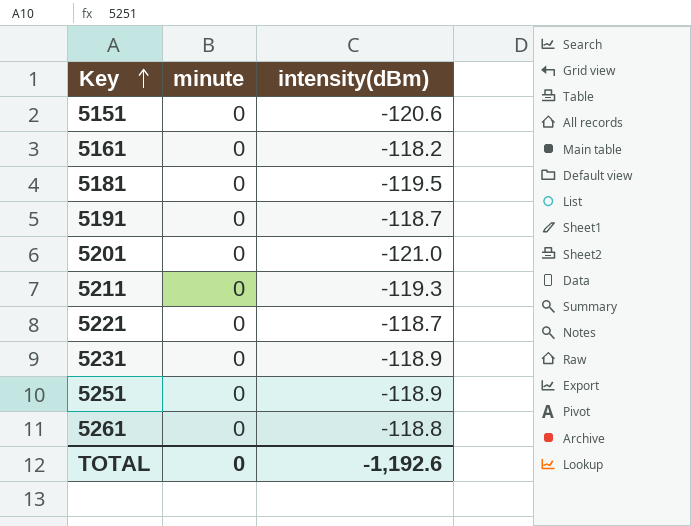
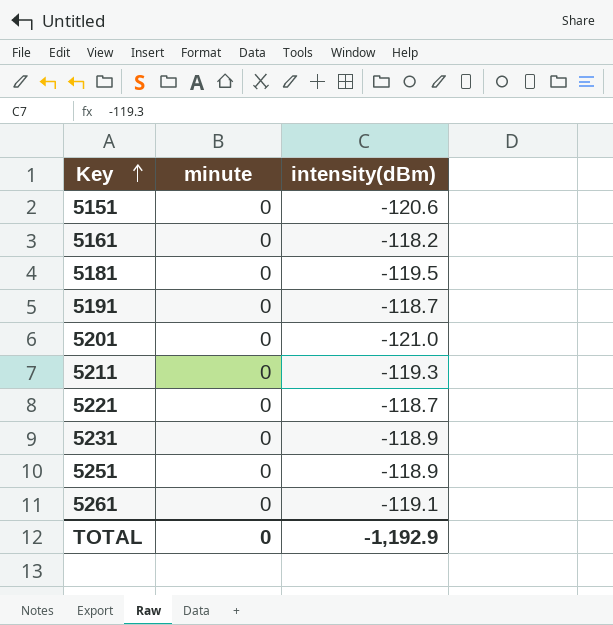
5261 | intensity(dBm): -118.8 -> -119.1
TOTAL | intensity(dBm): -1,192.6 -> -1,192.9

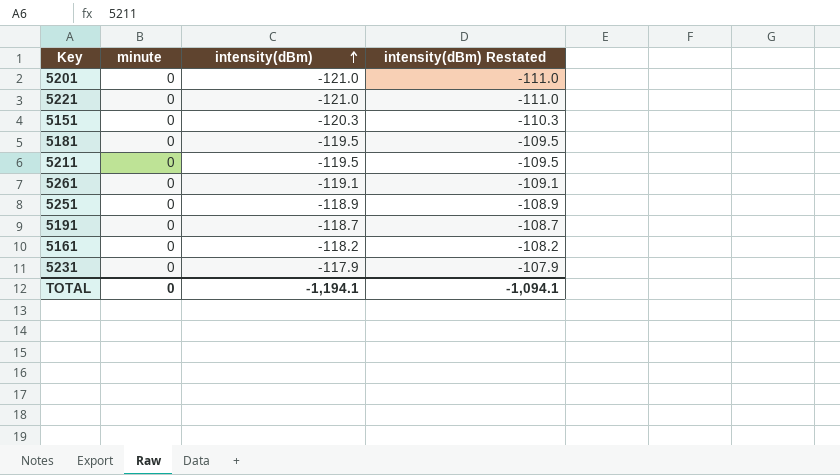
row order: Key ascending -> intensity(dBm) ascending
column intensity(dBm) Restated | formula: none -> [intensity(dBm)] + 10
5221 | intensity(dBm): -118.7 -> -121.0
5151 | intensity(dBm): -120.6 -> -120.3
5211 | intensity(dBm): -119.3 -> -119.5
5231 | intensity(dBm): -118.9 -> -117.9
TOTAL | intensity(dBm): -1,192.9 -> -1,194.1

